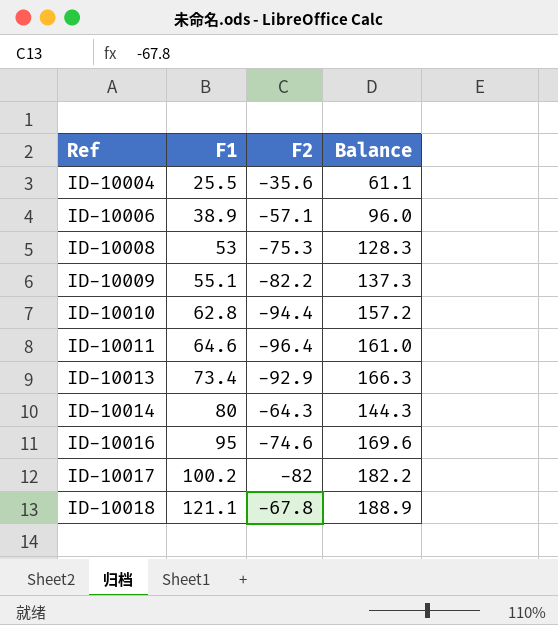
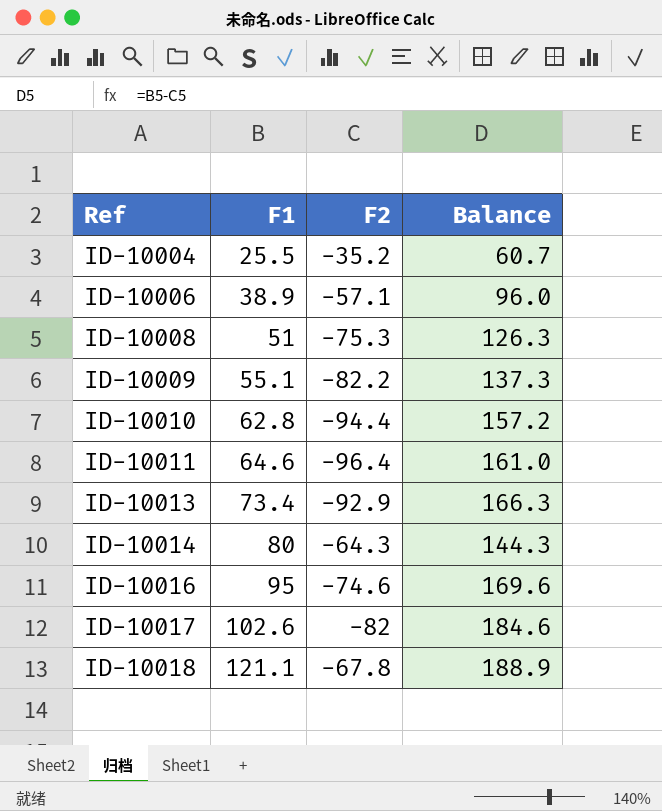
ID-10004 | F2: -35.6 -> -35.2
ID-10004 | Balance: 61.1 -> 60.7
ID-10008 | F1: 53 -> 51
ID-10008 | Balance: 128.3 -> 126.3
ID-10017 | F1: 100.2 -> 102.6
ID-10017 | Balance: 182.2 -> 184.6

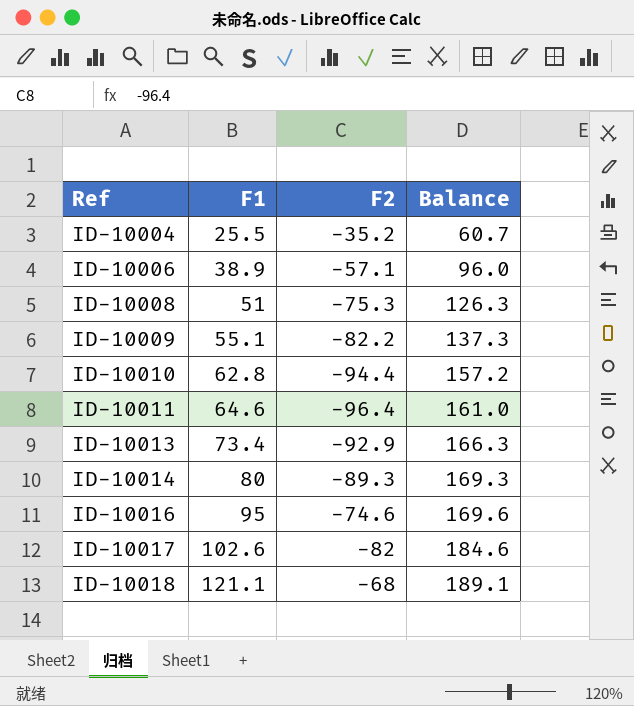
ID-10014 | F2: -64.3 -> -89.3
ID-10014 | Balance: 144.3 -> 169.3
ID-10018 | F2: -67.8 -> -68
ID-10018 | Balance: 188.9 -> 189.1

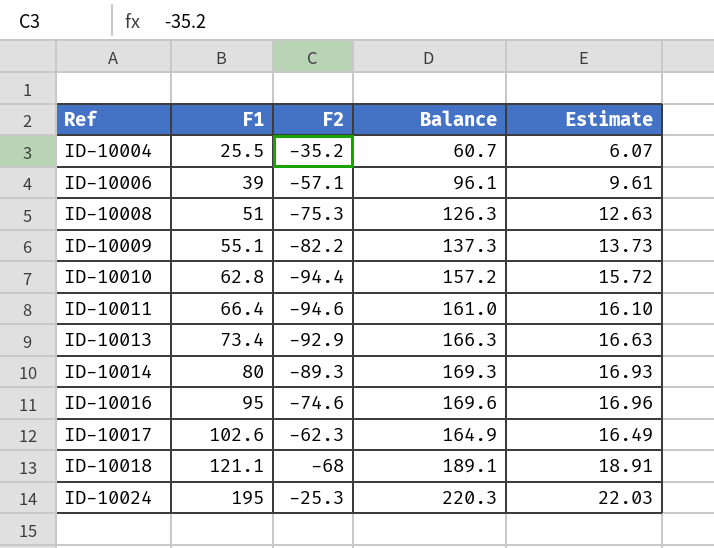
column Estimate | formula: none -> [Balance] * 0.1
ID-10006 | F1: 38.9 -> 39
ID-10006 | Balance: 96.0 -> 96.1
ID-10011 | F1: 64.6 -> 66.4
ID-10011 | F2: -96.4 -> -94.6
ID-10017 | F2: -82 -> -62.3
ID-10017 | Balance: 184.6 -> 164.9
row ID-10024: none -> 195 | -25.3 | 220.3 | 22.03

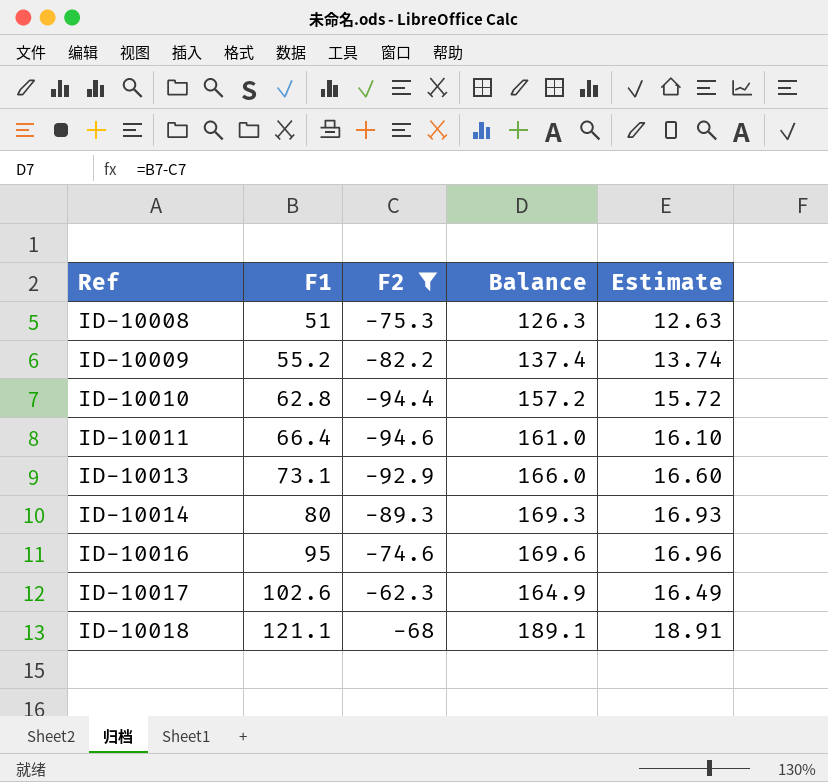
filter: none -> F2 <= -62.3
ID-10009 | F1: 55.1 -> 55.2
ID-10009 | Balance: 137.3 -> 137.4
ID-10009 | Estimate: 13.73 -> 13.74
ID-10013 | F1: 73.4 -> 73.1
ID-10013 | Balance: 166.3 -> 166.0
ID-10013 | Estimate: 16.63 -> 16.60

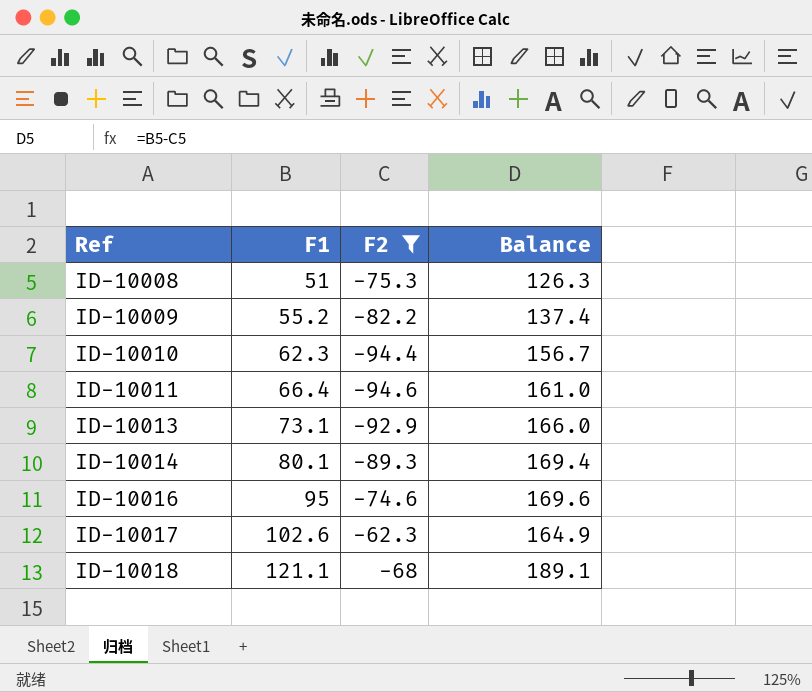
column Estimate | formula: [Balance] * 0.1 -> none
ID-10010 | F1: 62.8 -> 62.3
ID-10010 | Balance: 157.2 -> 156.7
ID-10014 | F1: 80 -> 80.1
ID-10014 | Balance: 169.3 -> 169.4

